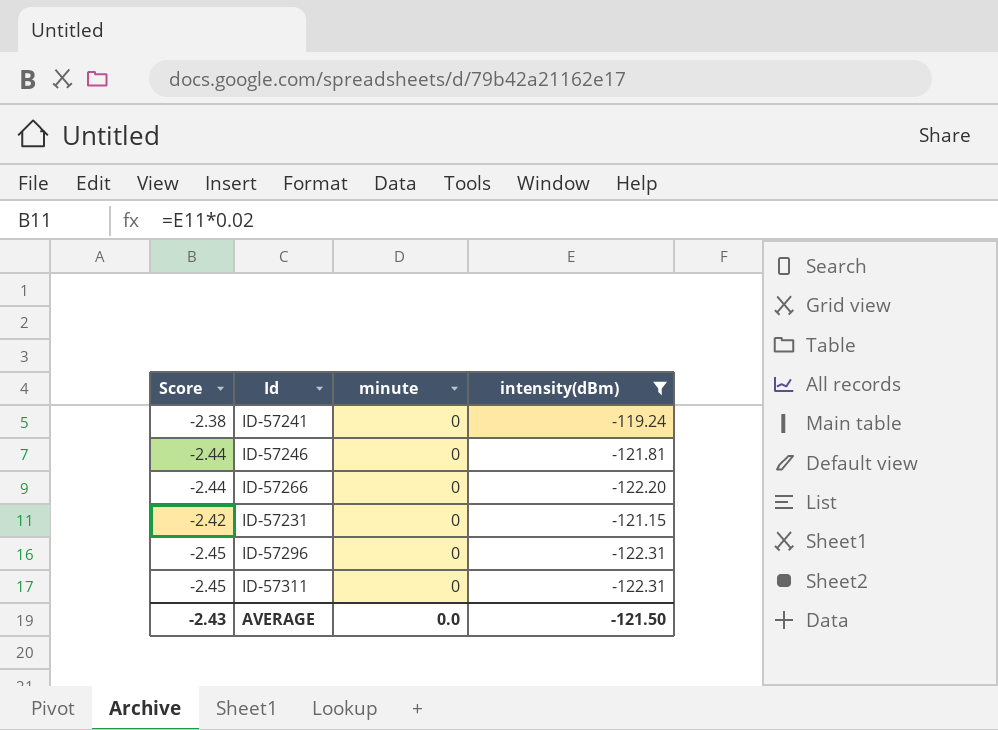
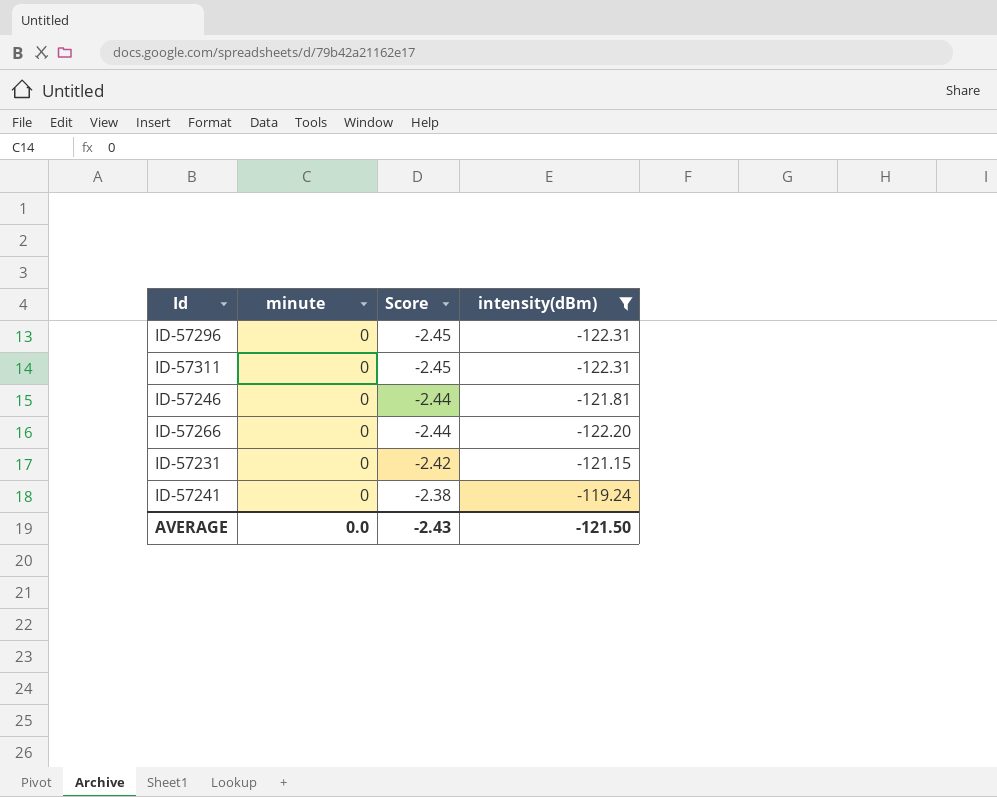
row order: none -> Score ascending
column Score | position: 1 -> 3

